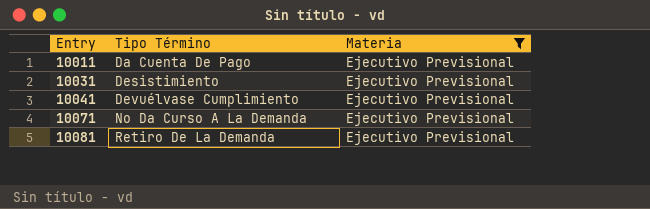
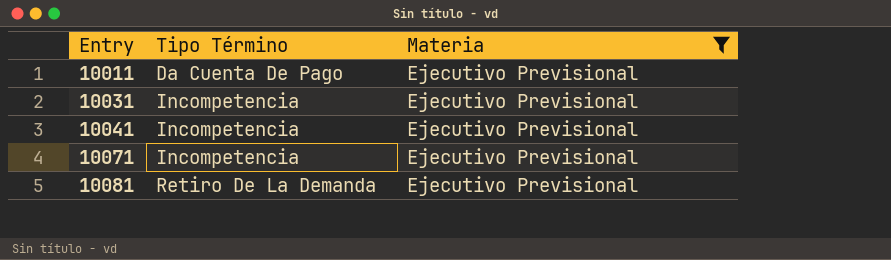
10031 | Tipo Término: Desistimiento -> Incompetencia
10041 | Tipo Término: Devuélvase Cumplimiento -> Incompetencia
10071 | Tipo Término: No Da Curso A La Demanda -> Incompetencia

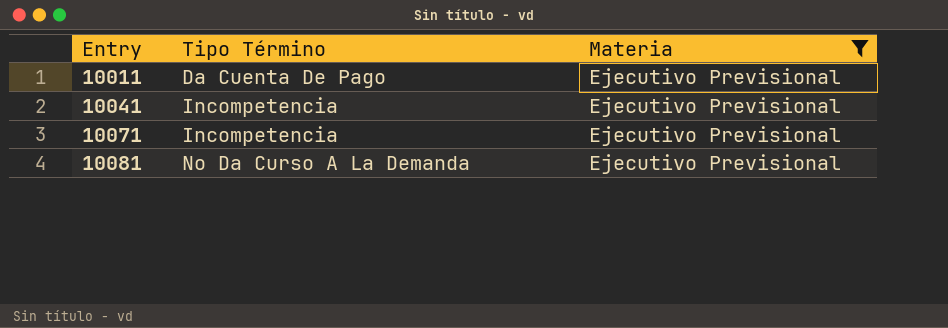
row 10031: Incompetencia | Ejecutivo Previsional -> none
10081 | Tipo Término: Retiro De La Demanda -> No Da Curso A La Demanda

